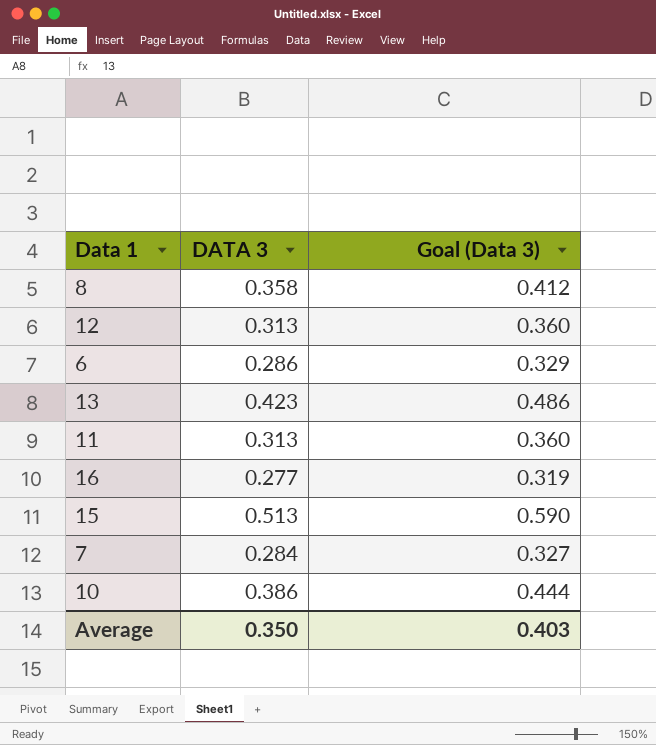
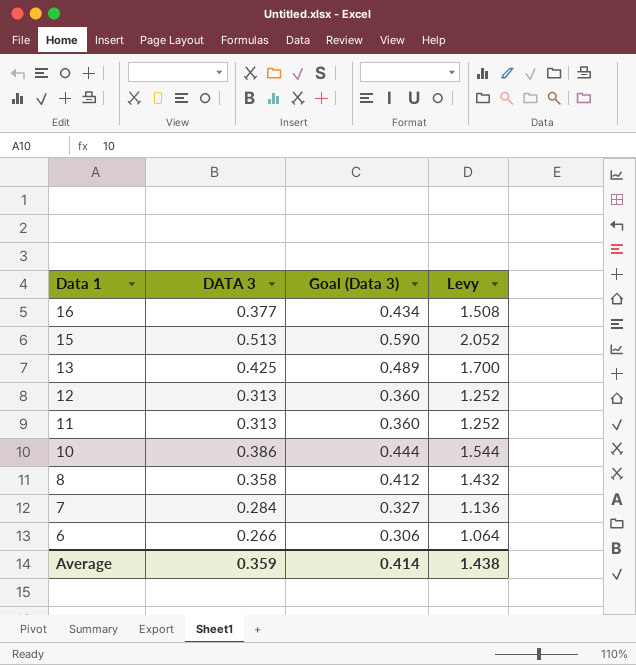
row order: none -> Data 1 descending
column Levy | formula: none -> [DATA 3] * 4
16 | DATA 3: 0.277 -> 0.377
16 | Goal (Data 3): 0.319 -> 0.434
13 | DATA 3: 0.423 -> 0.425
13 | Goal (Data 3): 0.486 -> 0.489
6 | DATA 3: 0.286 -> 0.266
6 | Goal (Data 3): 0.329 -> 0.306
Average | DATA 3: 0.350 -> 0.359
Average | Goal (Data 3): 0.403 -> 0.414

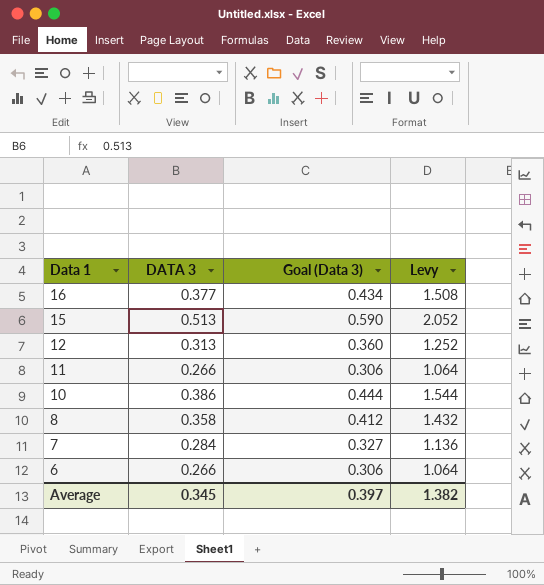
row 13: 0.425 | 0.489 | 1.700 -> none
11 | DATA 3: 0.313 -> 0.266
11 | Goal (Data 3): 0.360 -> 0.306
11 | Levy: 1.252 -> 1.064
Average | DATA 3: 0.359 -> 0.345
Average | Goal (Data 3): 0.414 -> 0.397
Average | Levy: 1.438 -> 1.382

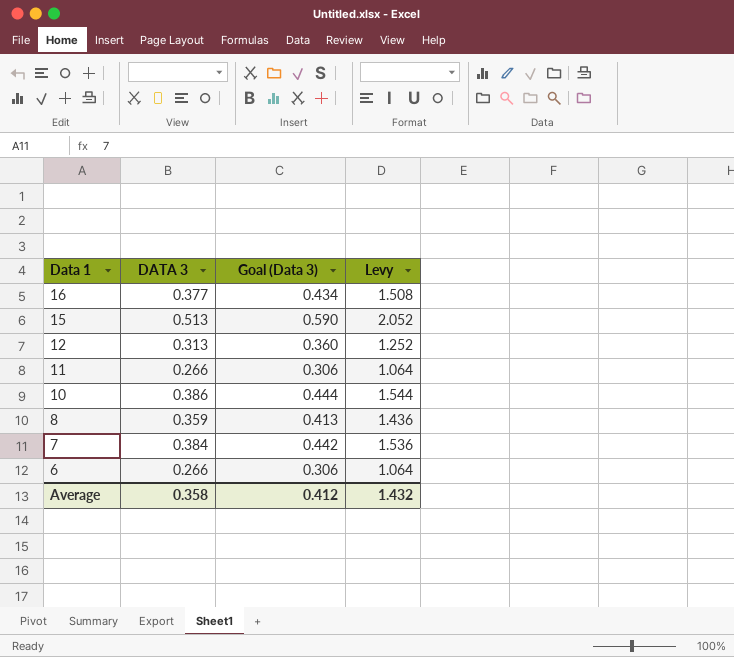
8 | DATA 3: 0.358 -> 0.359
8 | Goal (Data 3): 0.412 -> 0.413
8 | Levy: 1.432 -> 1.436
7 | DATA 3: 0.284 -> 0.384
7 | Goal (Data 3): 0.327 -> 0.442
7 | Levy: 1.136 -> 1.536
Average | DATA 3: 0.345 -> 0.358
Average | Goal (Data 3): 0.397 -> 0.412
Average | Levy: 1.382 -> 1.432

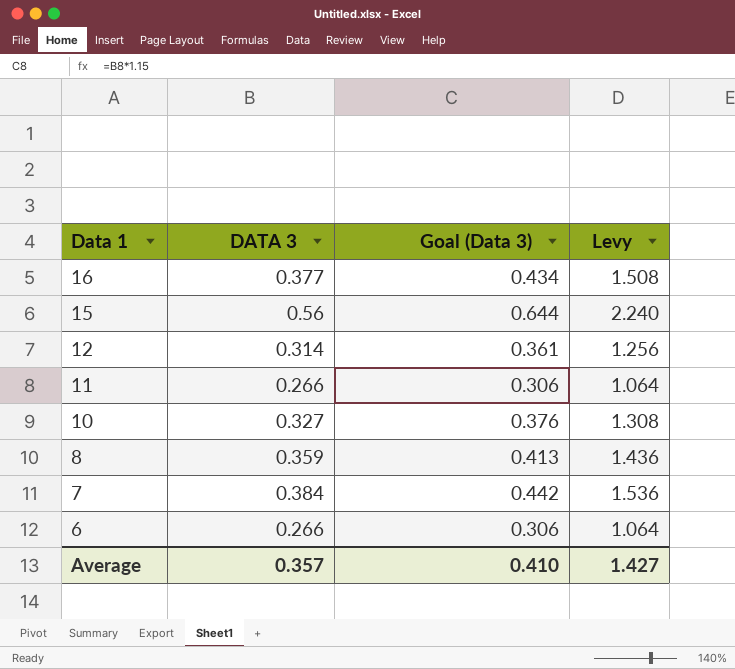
15 | DATA 3: 0.513 -> 0.56
15 | Goal (Data 3): 0.590 -> 0.644
15 | Levy: 2.052 -> 2.240
12 | DATA 3: 0.313 -> 0.314
12 | Goal (Data 3): 0.360 -> 0.361
12 | Levy: 1.252 -> 1.256
10 | DATA 3: 0.386 -> 0.327
10 | Goal (Data 3): 0.444 -> 0.376
10 | Levy: 1.544 -> 1.308
Average | DATA 3: 0.358 -> 0.357
Average | Goal (Data 3): 0.412 -> 0.410
Average | Levy: 1.432 -> 1.427

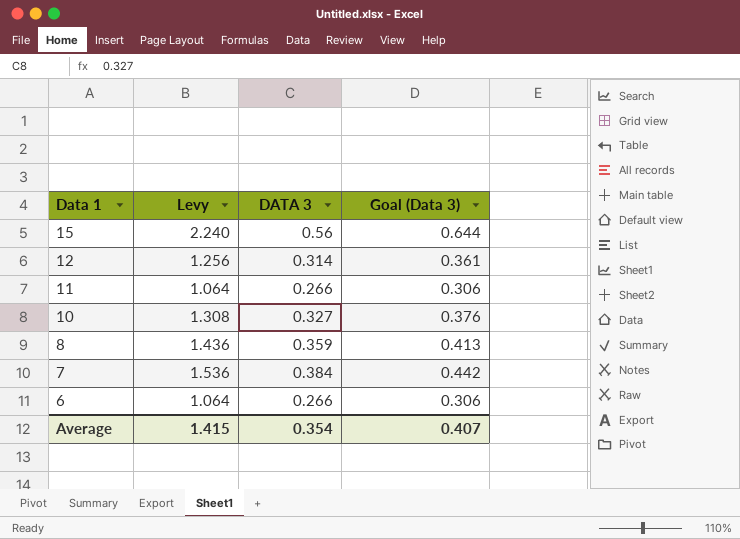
column Levy | position: 4 -> 2
row 16: 0.377 | 0.434 | 1.508 -> none
Average | Levy: 1.427 -> 1.415
Average | DATA 3: 0.357 -> 0.354
Average | Goal (Data 3): 0.410 -> 0.407

